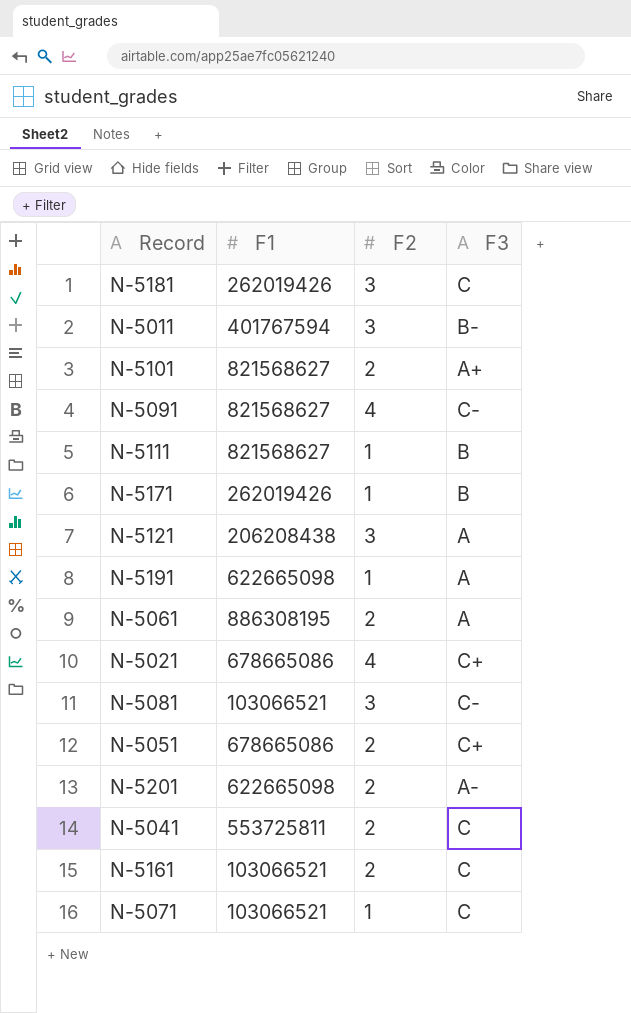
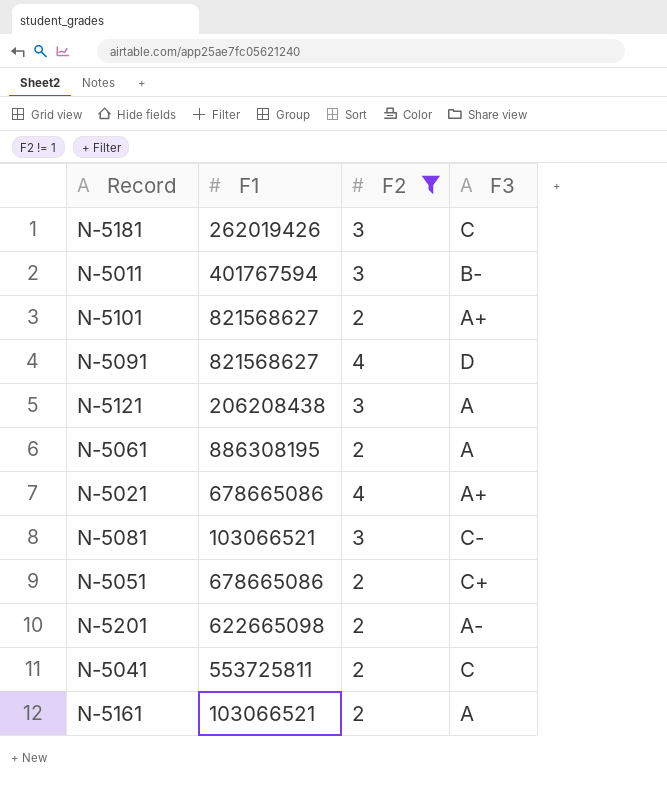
filter: none -> F2 != 1
N-5091 | F3: C- -> D
N-5021 | F3: C+ -> A+
N-5161 | F3: C -> A

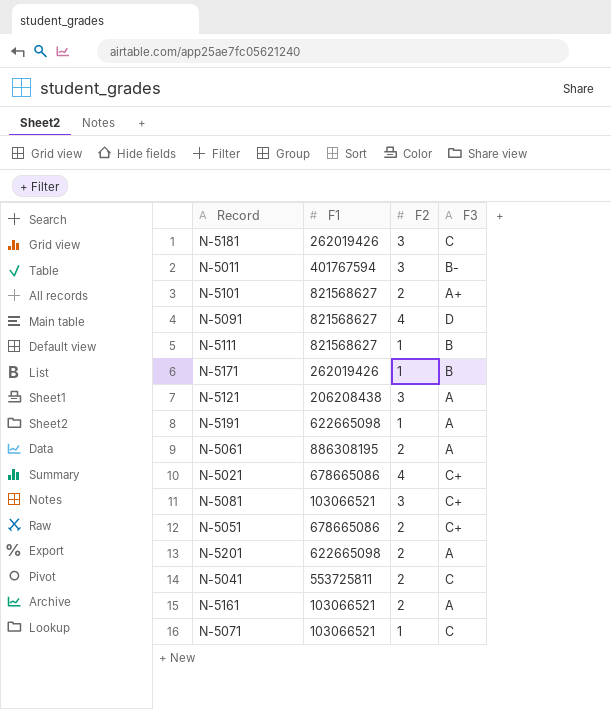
filter: F2 != 1 -> none
N-5021 | F3: A+ -> C+
N-5081 | F3: C- -> C+
N-5201 | F3: A- -> A

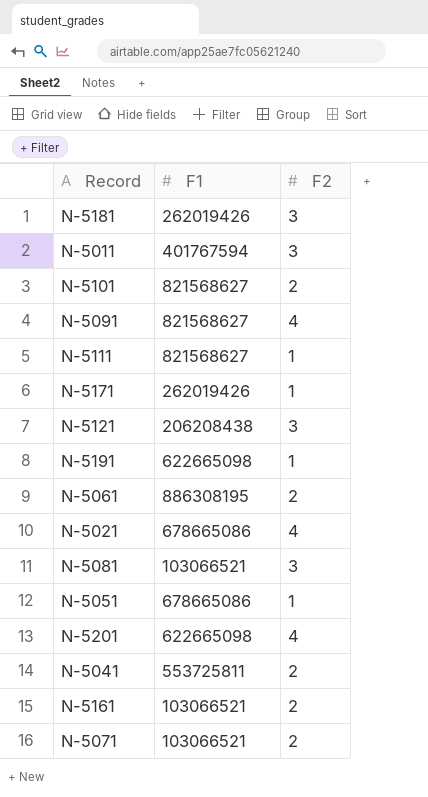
column F3 | position: 4 -> none
N-5051 | F2: 2 -> 1
N-5201 | F2: 2 -> 4
N-5071 | F2: 1 -> 2

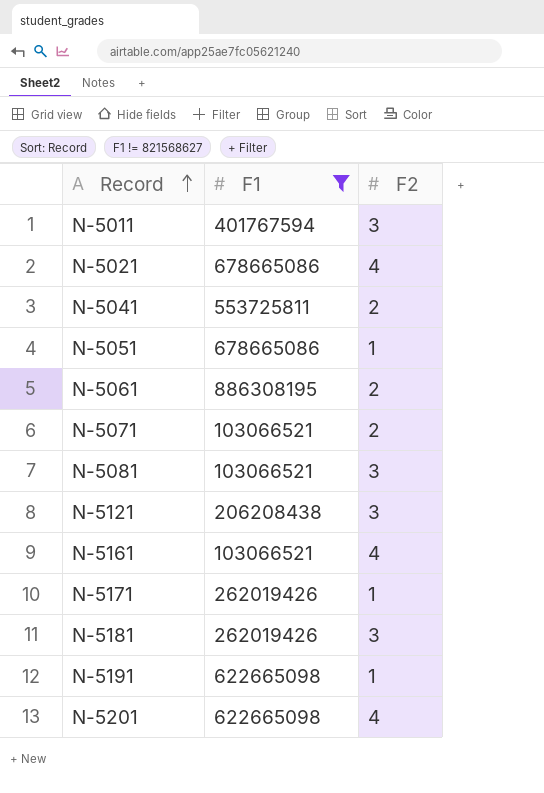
filter: none -> F1 != 821568627
row order: none -> Record ascending
N-5161 | F2: 2 -> 4

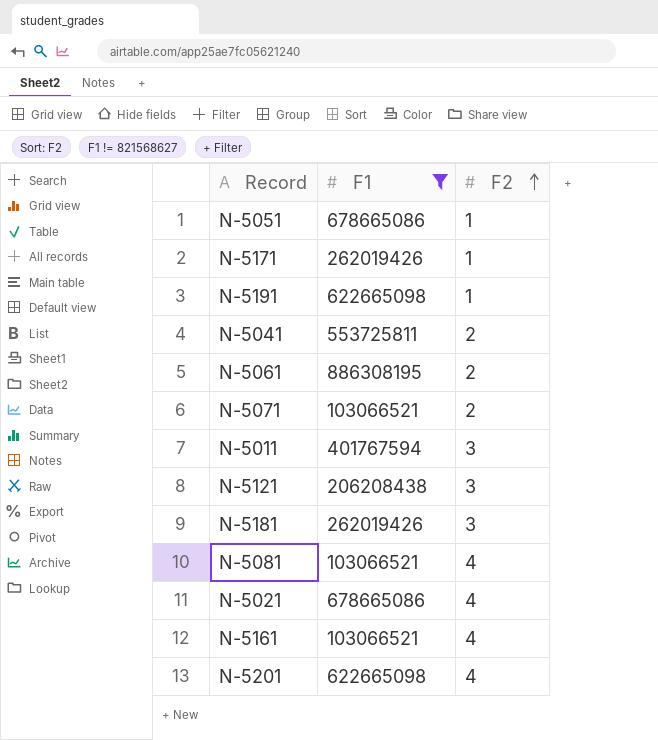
row order: Record ascending -> F2 ascending
N-5081 | F2: 3 -> 4

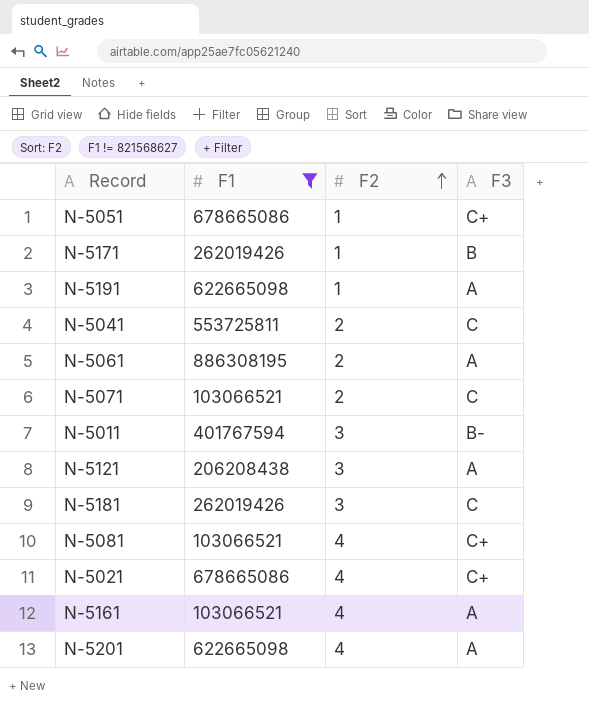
column F3 | position: none -> 4

